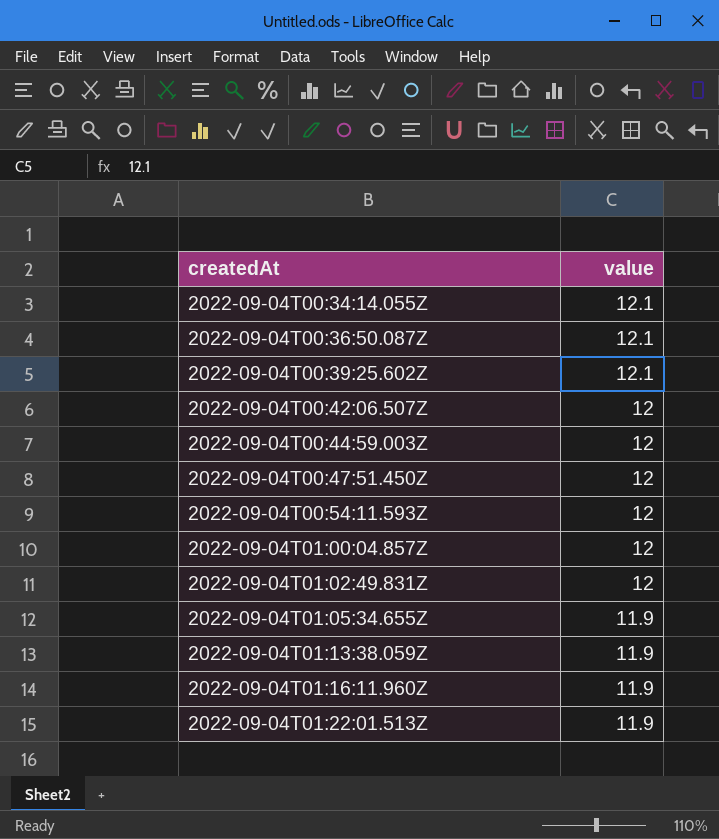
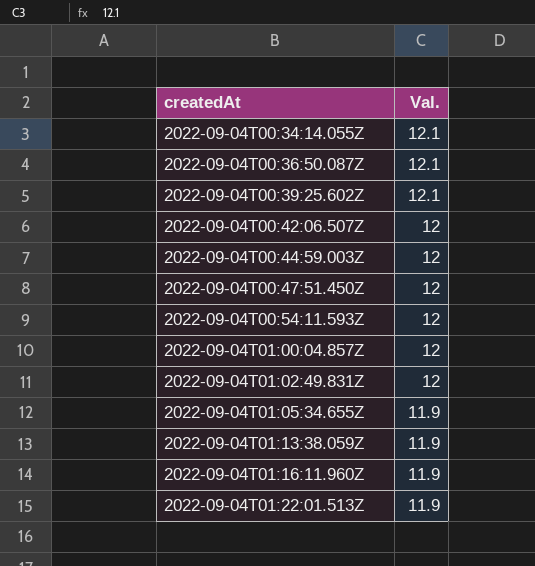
column name: value -> Val.

